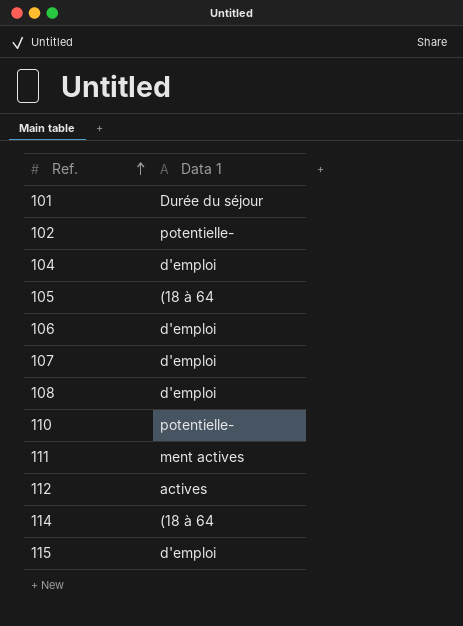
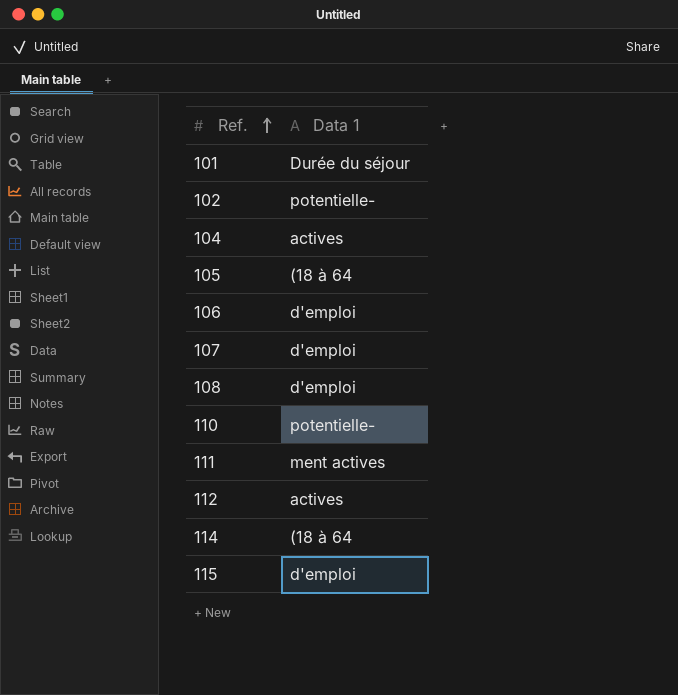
104 | Data 1: d'emploi -> actives

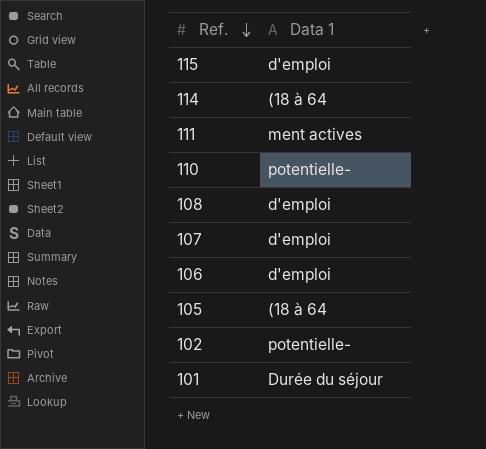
row order: Ref. ascending -> Ref. descending
row 104: actives -> none
row 112: actives -> none

